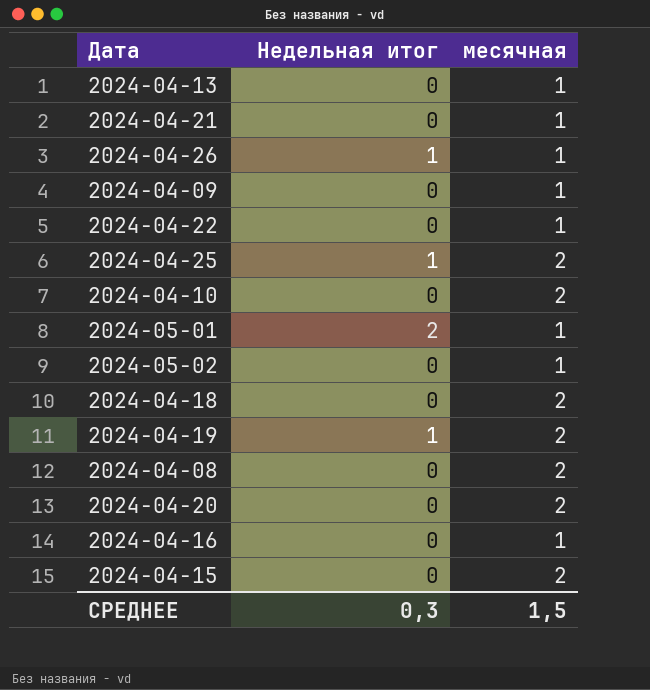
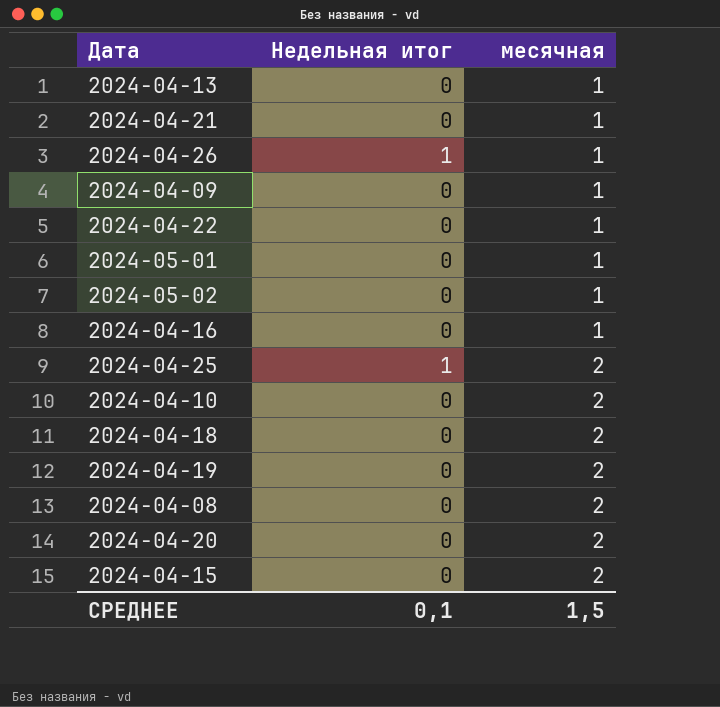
row order: none -> месячная ascending
2024-05-01 | Недельная итог: 2 -> 0
2024-04-19 | Недельная итог: 1 -> 0
СРЕДНЕЕ | Недельная итог: 0,3 -> 0,1

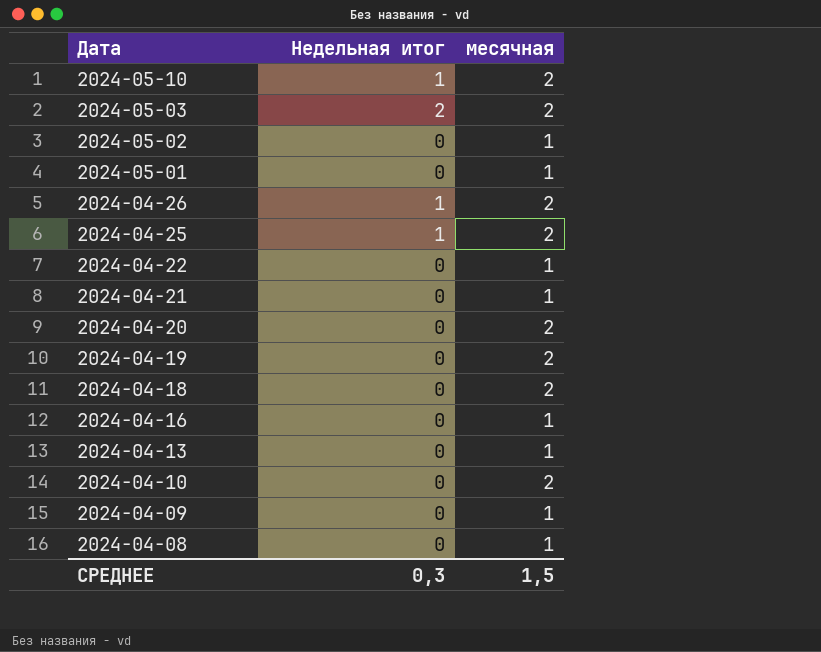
row order: месячная ascending -> Дата descending
row 2024-04-15: 0 | 2 -> none
row 2024-05-10: none -> 1 | 2
row 2024-05-03: none -> 2 | 2
2024-04-26 | месячная: 1 -> 2
2024-04-08 | месячная: 2 -> 1
СРЕДНЕЕ | Недельная итог: 0,1 -> 0,3

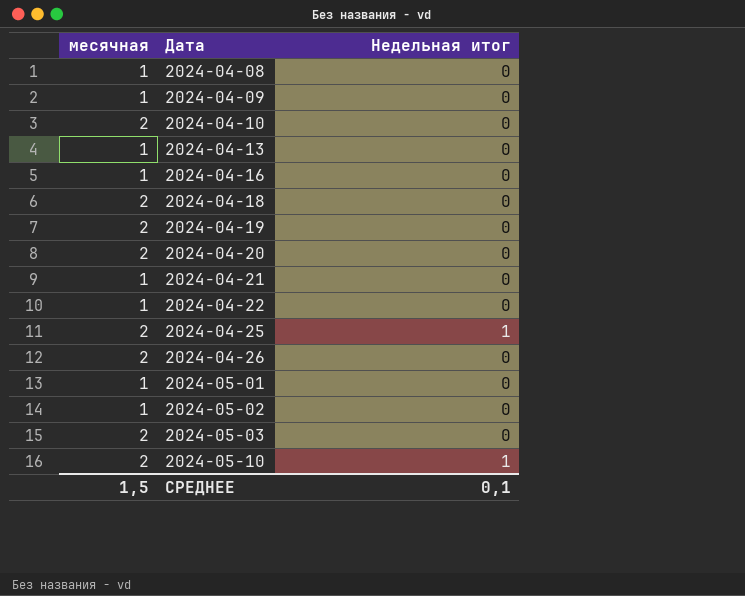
row order: Дата descending -> Дата ascending
column месячная | position: 3 -> 1
2024-04-26 | Недельная итог: 1 -> 0
2024-05-03 | Недельная итог: 2 -> 0
СРЕДНЕЕ | Недельная итог: 0,3 -> 0,1

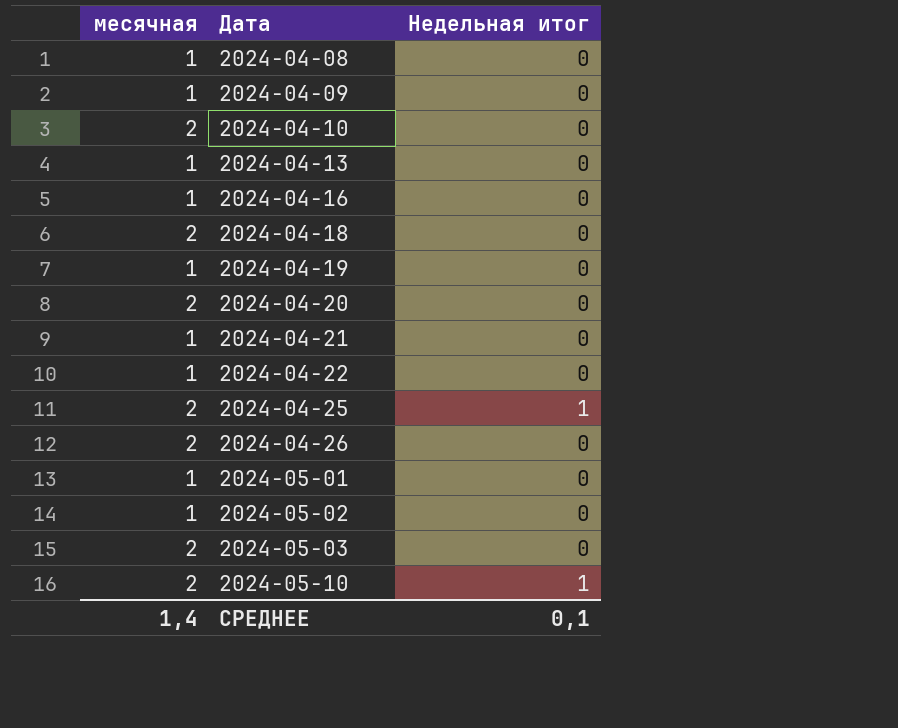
2024-04-19 | месячная: 2 -> 1
СРЕДНЕЕ | месячная: 1,5 -> 1,4

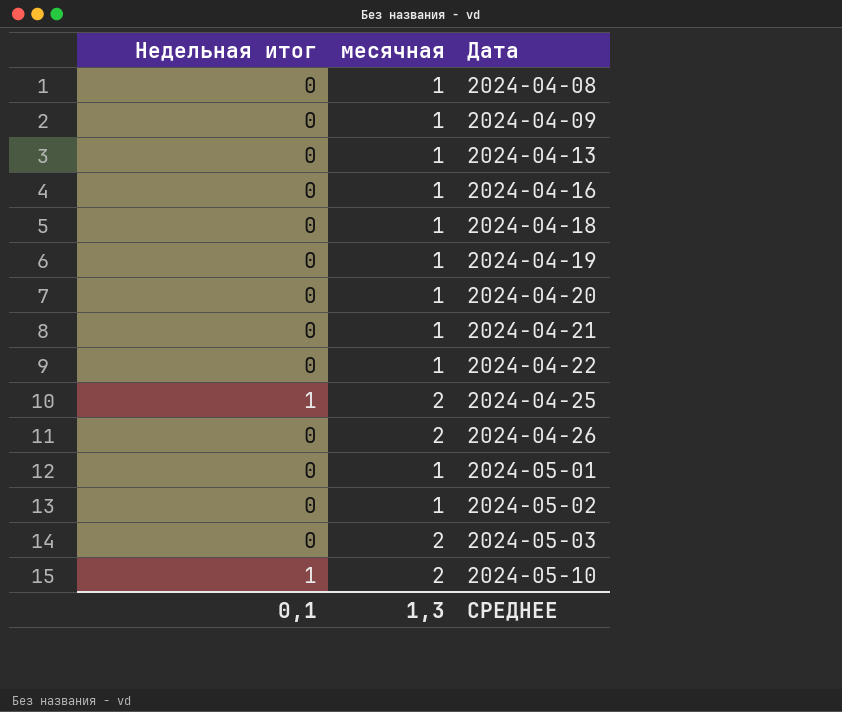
column Недельная итог | position: 3 -> 1
row 2024-04-10: 2 | 0 -> none
2024-04-18 | месячная: 2 -> 1
2024-04-20 | месячная: 2 -> 1
СРЕДНЕЕ | месячная: 1,4 -> 1,3

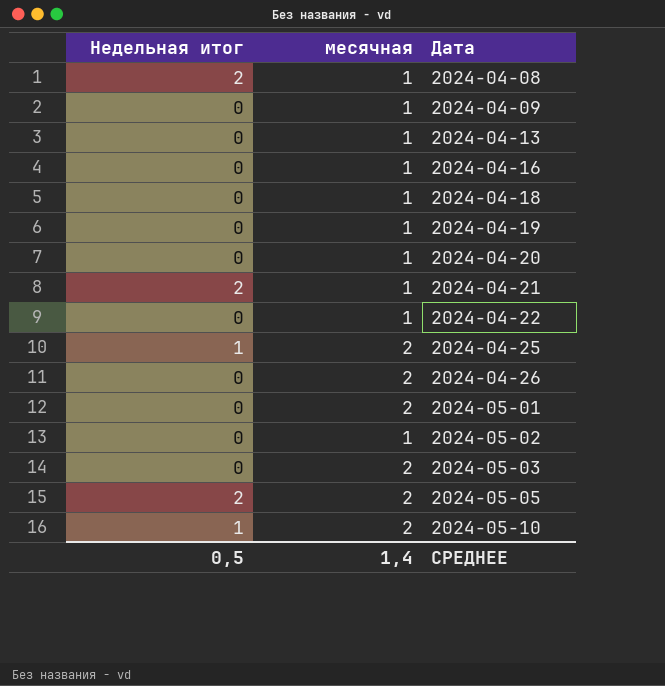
2024-04-08 | Недельная итог: 0 -> 2
2024-04-21 | Недельная итог: 0 -> 2
2024-05-01 | месячная: 1 -> 2
row 2024-05-05: none -> 2 | 2
СРЕДНЕЕ | Недельная итог: 0,1 -> 0,5
СРЕДНЕЕ | месячная: 1,3 -> 1,4

